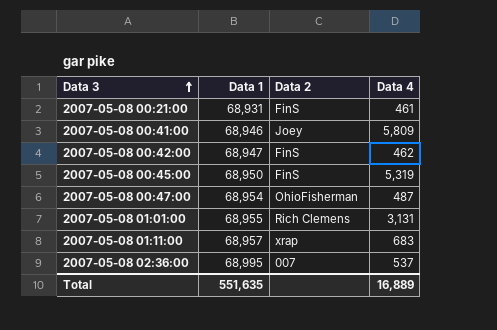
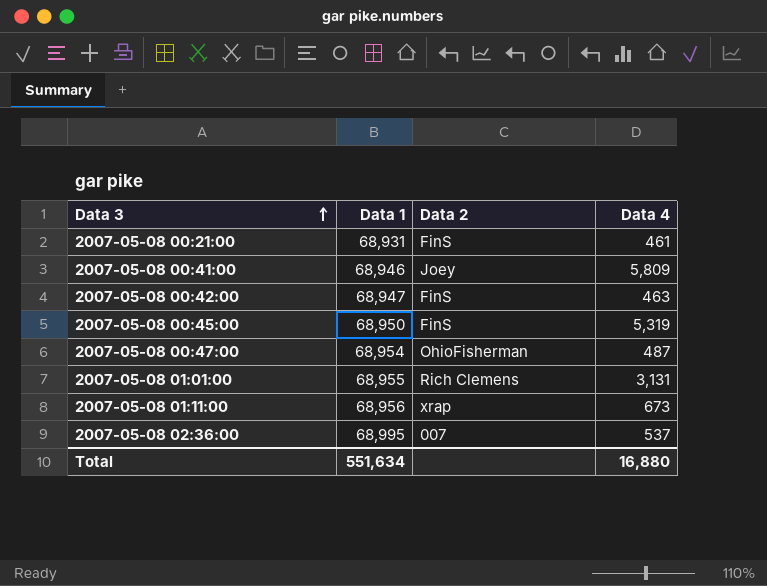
2007-05-08 00:42:00 | Data 4: 462 -> 463
2007-05-08 01:11:00 | Data 1: 68,957 -> 68,956
2007-05-08 01:11:00 | Data 4: 683 -> 673
Total | Data 1: 551,635 -> 551,634
Total | Data 4: 16,889 -> 16,880

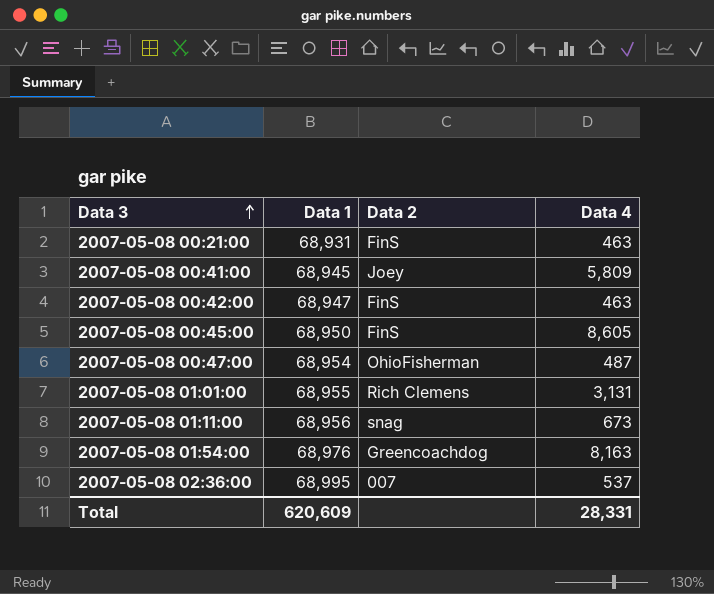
2007-05-08 00:21:00 | Data 4: 461 -> 463
2007-05-08 00:41:00 | Data 1: 68,946 -> 68,945
2007-05-08 00:45:00 | Data 4: 5,319 -> 8,605
2007-05-08 01:11:00 | Data 2: xrap -> snag
row 2007-05-08 01:54:00: none -> 68,976 | Greencoachdog | 8,163
Total | Data 1: 551,634 -> 620,609
Total | Data 4: 16,880 -> 28,331

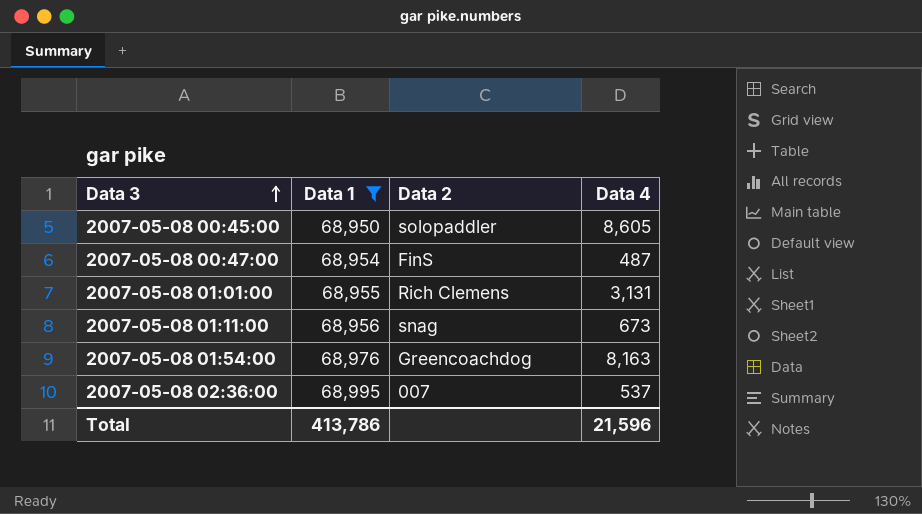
filter: none -> Data 1 >= 68,950
2007-05-08 00:45:00 | Data 2: FinS -> solopaddler
2007-05-08 00:47:00 | Data 2: OhioFisherman -> FinS
Total | Data 1: 620,609 -> 413,786
Total | Data 4: 28,331 -> 21,596

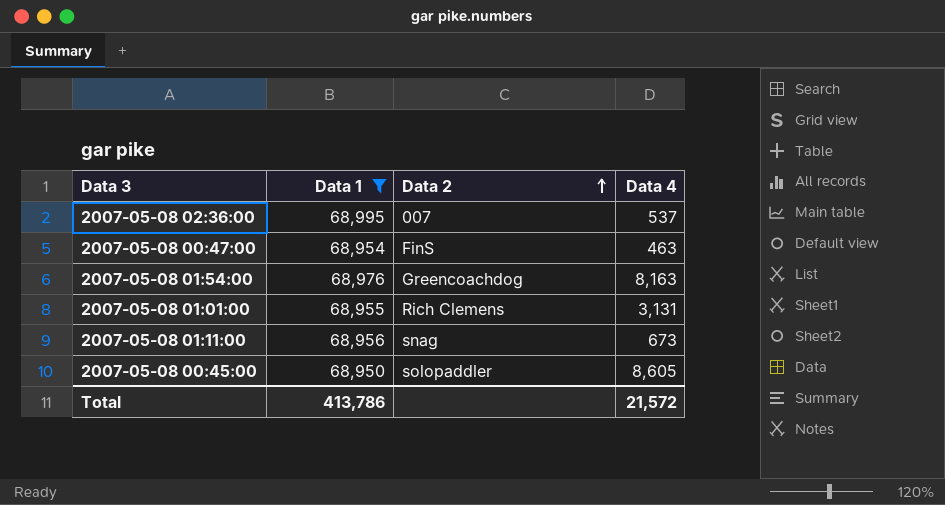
row order: Data 3 ascending -> Data 2 ascending
2007-05-08 00:47:00 | Data 4: 487 -> 463
Total | Data 4: 21,596 -> 21,572

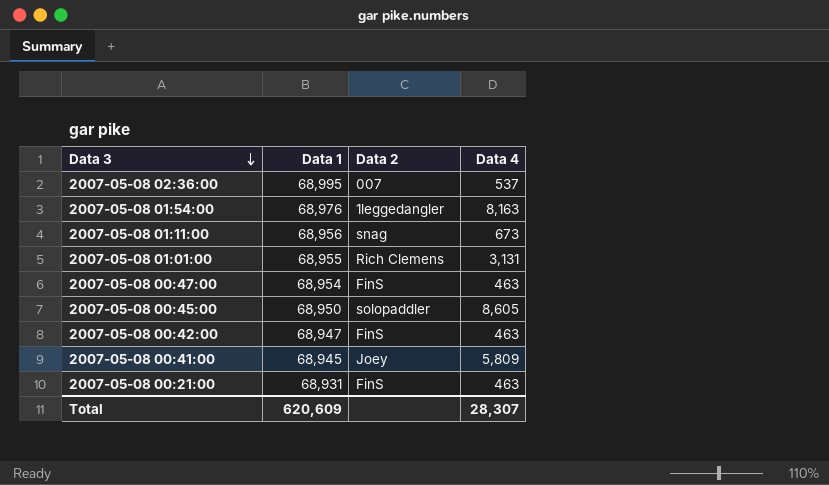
filter: Data 1 >= 68,950 -> none
row order: Data 2 ascending -> Data 3 descending
2007-05-08 01:54:00 | Data 2: Greencoachdog -> 1leggedangler
Total | Data 1: 413,786 -> 620,609
Total | Data 4: 21,572 -> 28,307

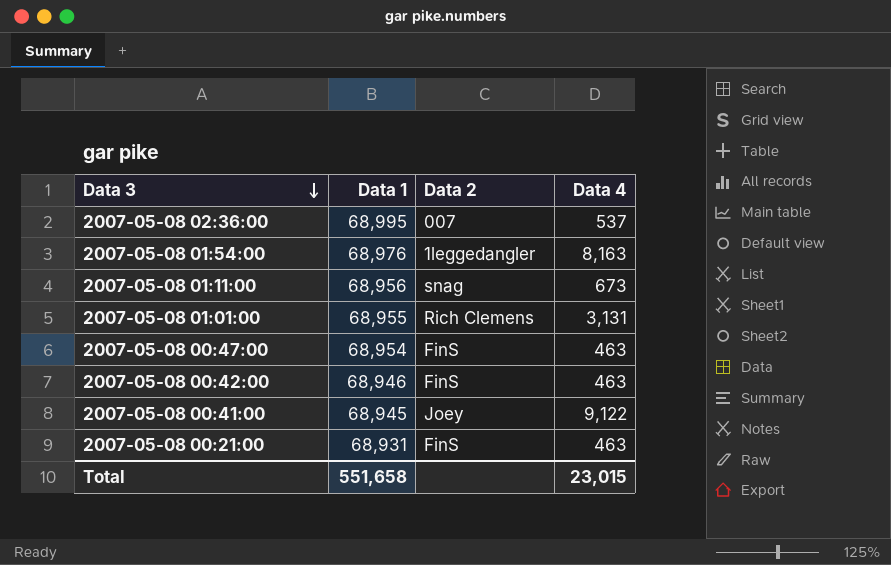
row 2007-05-08 00:45:00: 68,950 | solopaddler | 8,605 -> none
2007-05-08 00:42:00 | Data 1: 68,947 -> 68,946
2007-05-08 00:41:00 | Data 4: 5,809 -> 9,122
Total | Data 1: 620,609 -> 551,658
Total | Data 4: 28,307 -> 23,015

